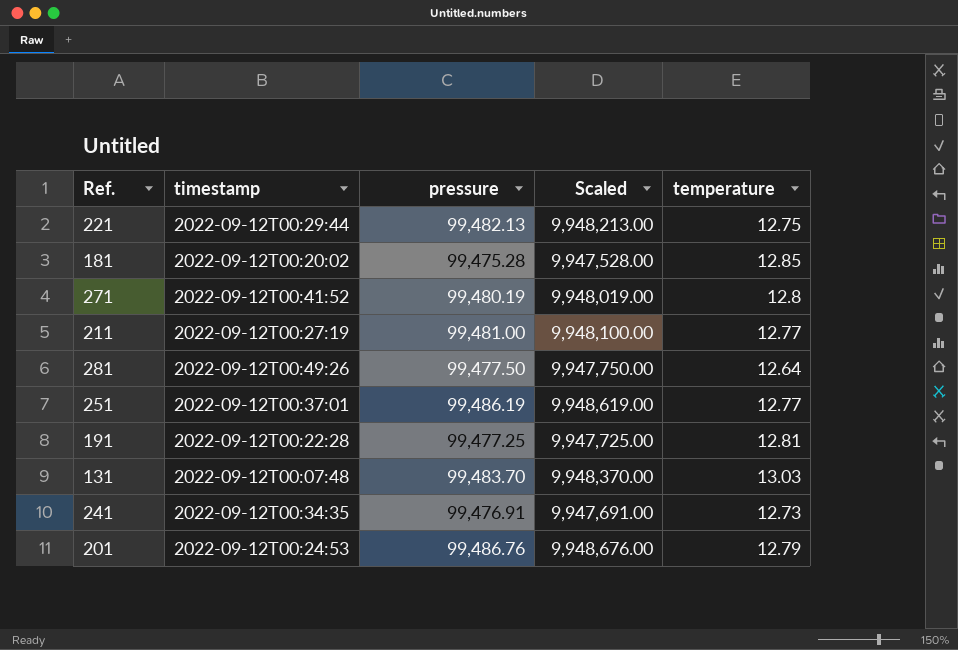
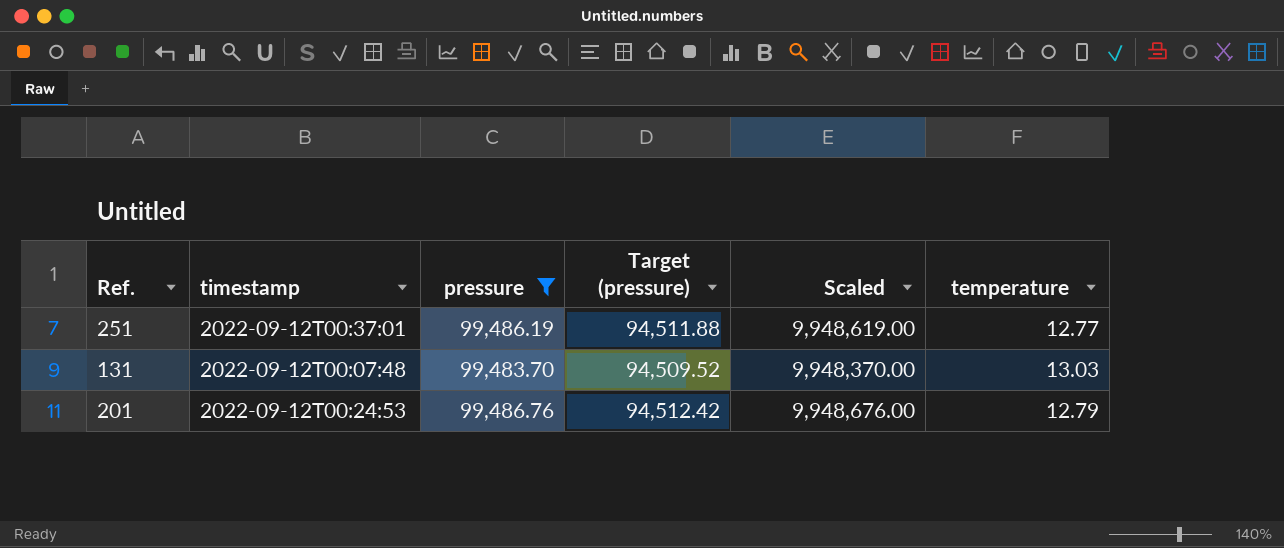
filter: none -> pressure >= 99,483.70
column Target (pressure) | formula: none -> [pressure] * 0.95

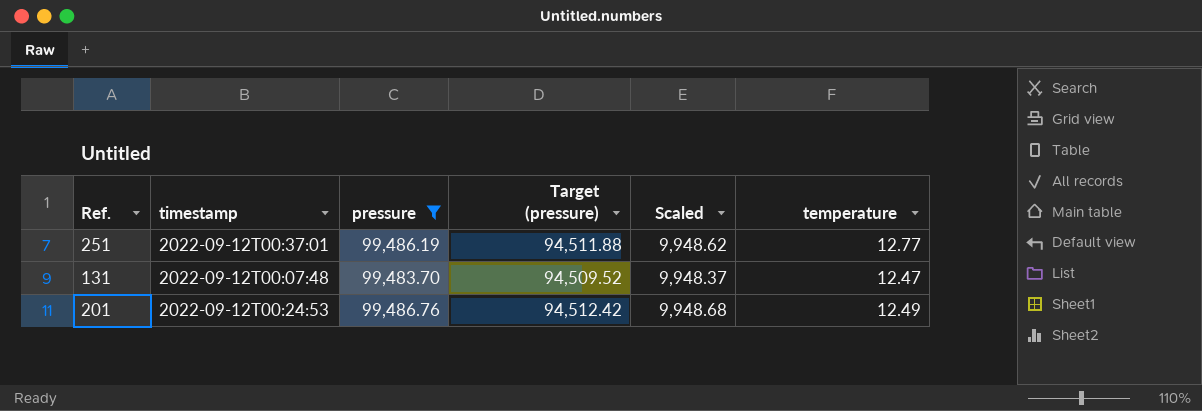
column Scaled | formula: [pressure] * 100 -> [pressure] * 0.1
131 | temperature: 13.03 -> 12.47
201 | temperature: 12.79 -> 12.49

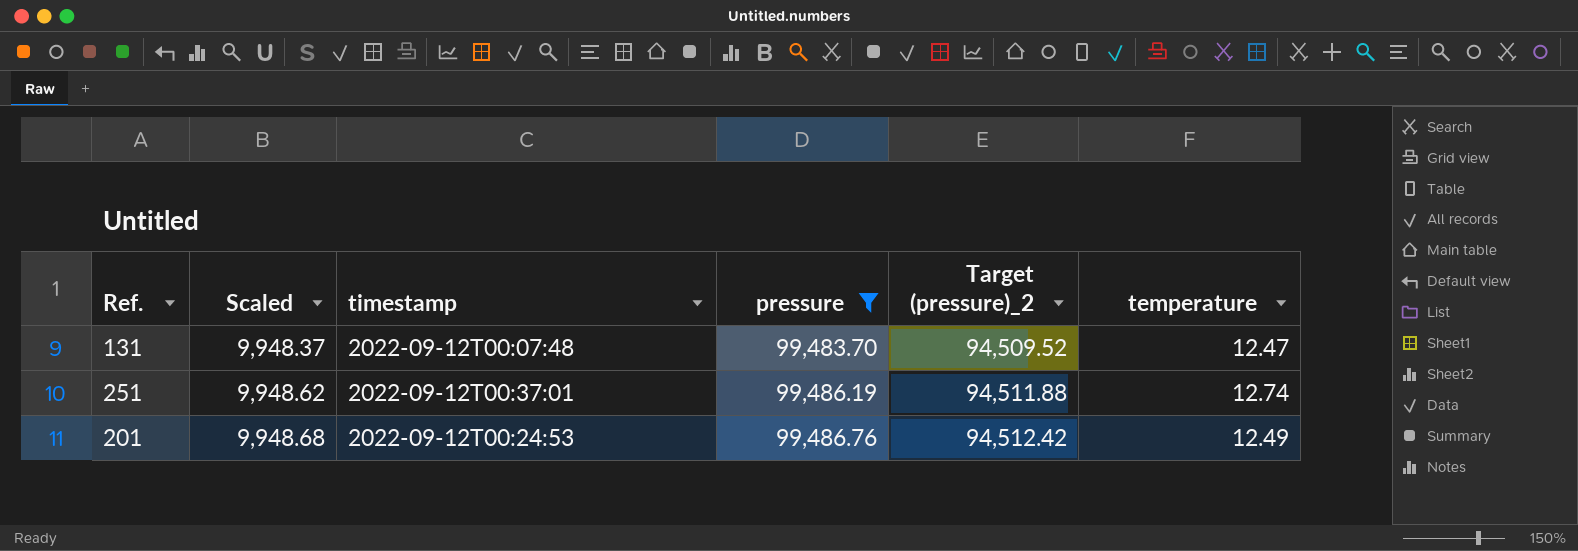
row order: none -> Scaled ascending
column Scaled | position: 5 -> 2
column name: Target (pressure) -> Target (pressure)_2
251 | temperature: 12.77 -> 12.74

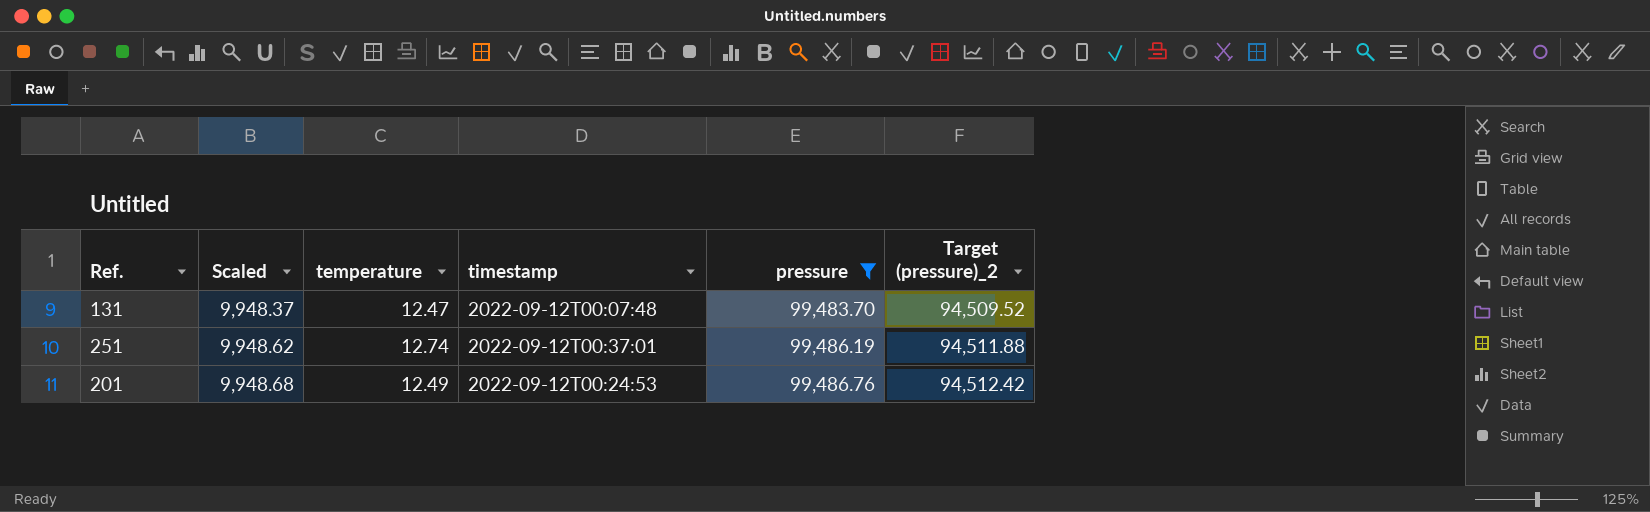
column temperature | position: 6 -> 3

